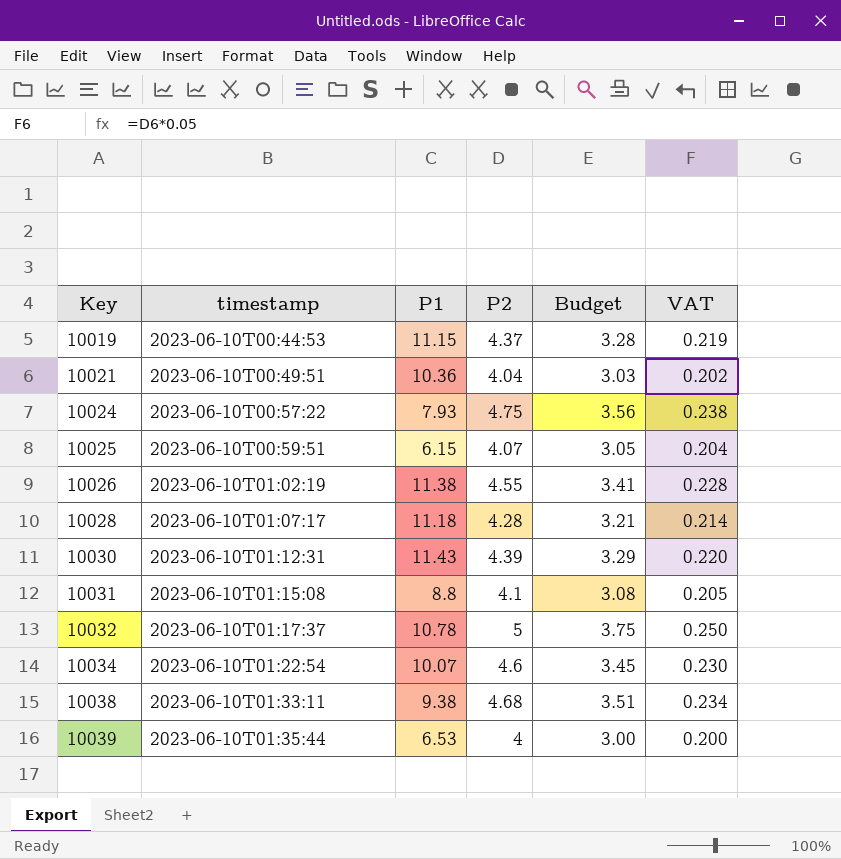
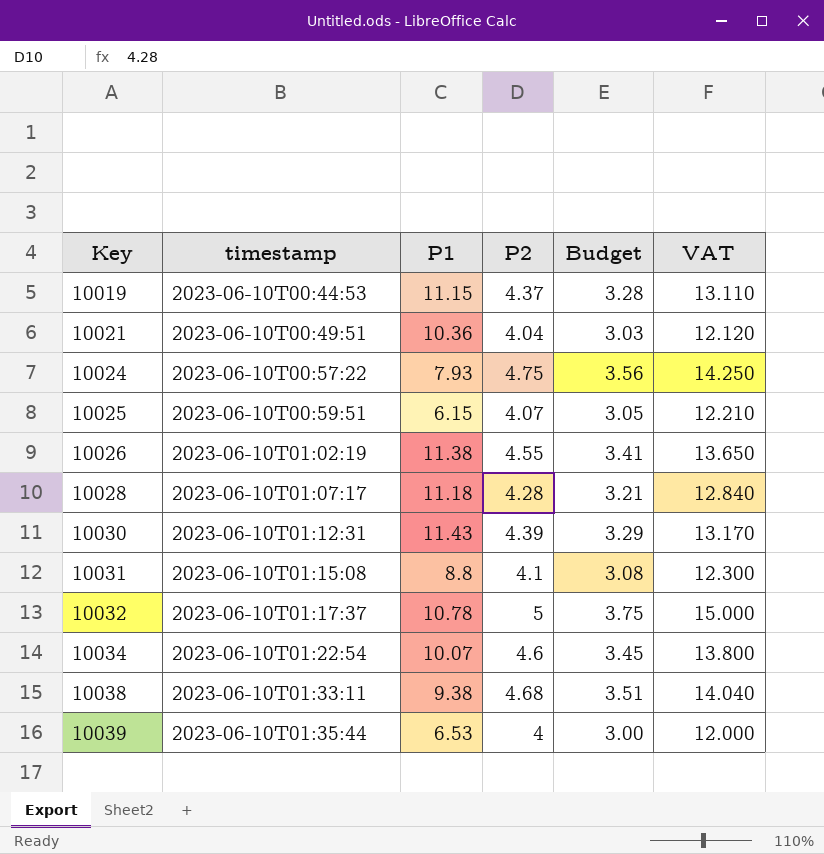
column VAT | formula: [P2] * 0.05 -> [P2] * 3

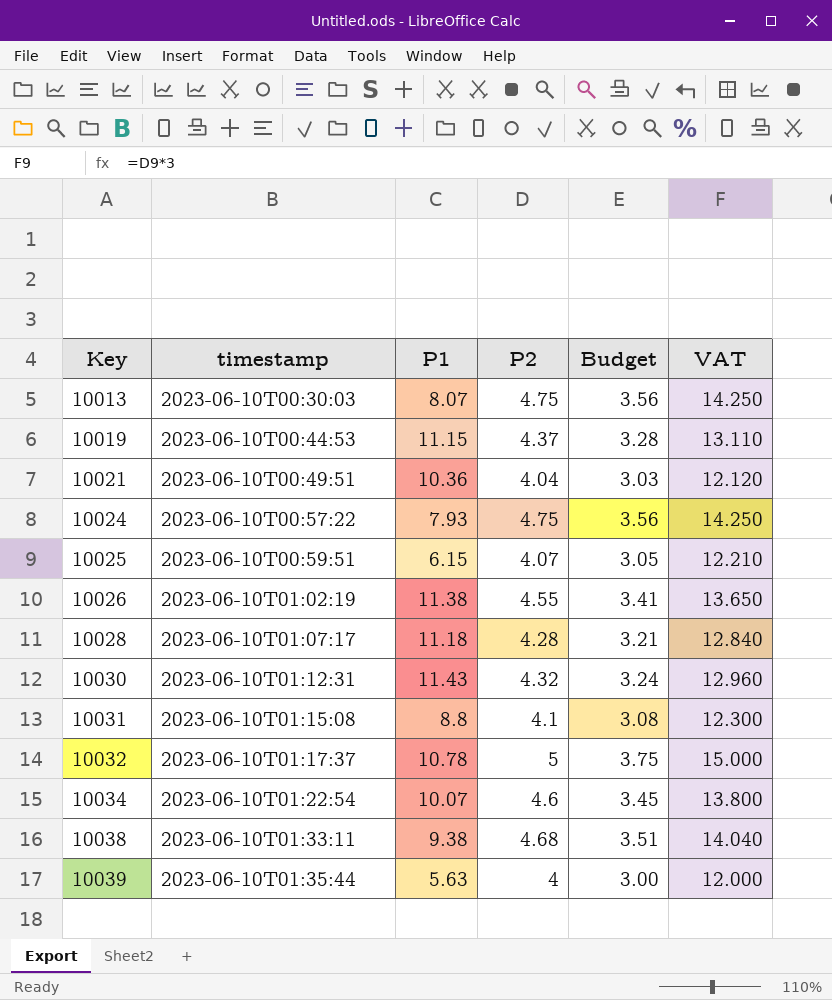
row 10013: none -> 2023-06-10T00:30:03 | 8.07 | 4.75 | 3.56 | 14.250
10030 | P2: 4.39 -> 4.32
10030 | Budget: 3.29 -> 3.24
10030 | VAT: 13.170 -> 12.960
10039 | P1: 6.53 -> 5.63

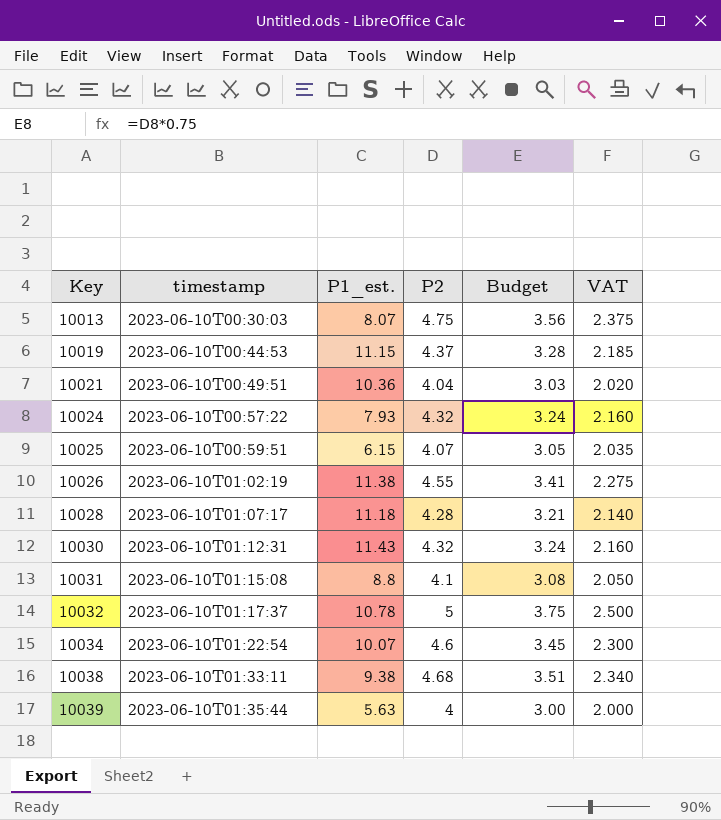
column name: P1 -> P1_est.
column VAT | formula: [P2] * 3 -> [P2] * 0.5
10024 | P2: 4.75 -> 4.32
10024 | Budget: 3.56 -> 3.24

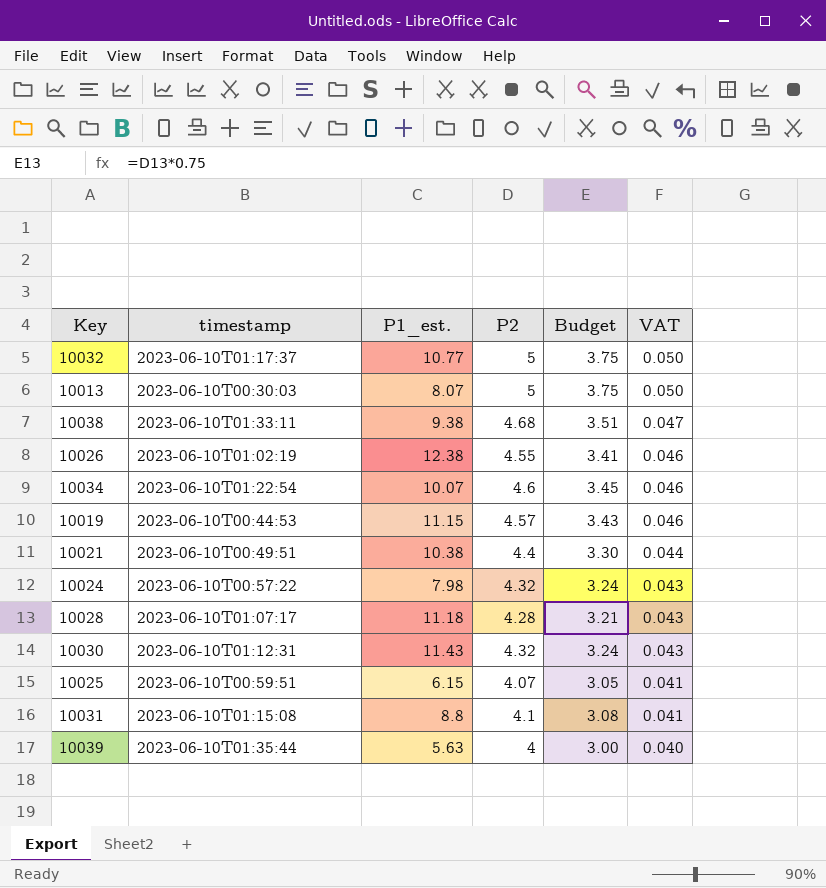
row order: Key ascending -> VAT descending
column VAT | formula: [P2] * 0.5 -> [P2] * 0.01
10032 | P1_est.: 10.78 -> 10.77
10013 | P2: 4.75 -> 5
10013 | Budget: 3.56 -> 3.75
10026 | P1_est.: 11.38 -> 12.38
10019 | P2: 4.37 -> 4.57
10019 | Budget: 3.28 -> 3.43
10021 | P1_est.: 10.36 -> 10.38
10021 | P2: 4.04 -> 4.4
10021 | Budget: 3.03 -> 3.30
10024 | P1_est.: 7.93 -> 7.98

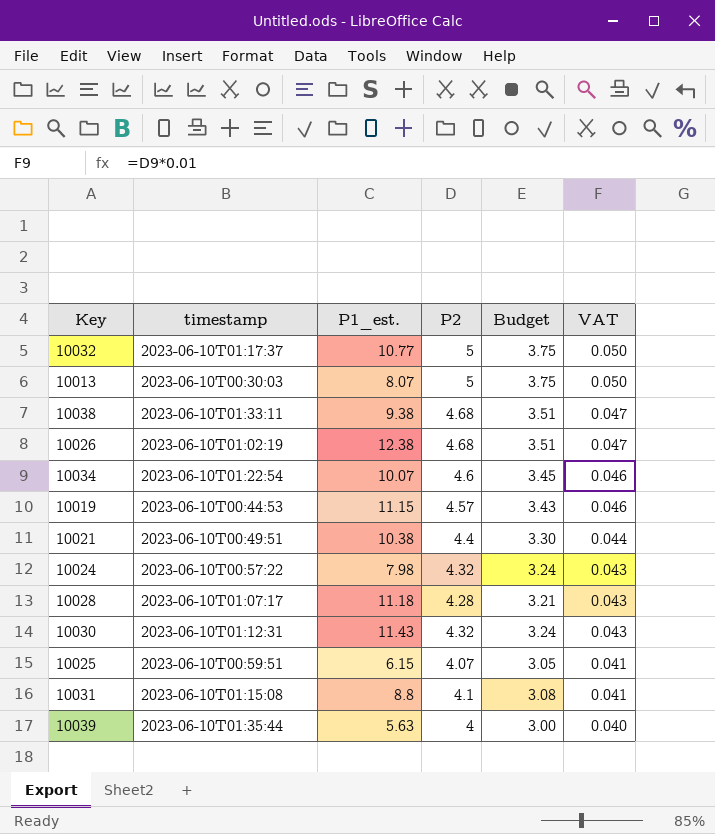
10026 | P2: 4.55 -> 4.68
10026 | Budget: 3.41 -> 3.51
10026 | VAT: 0.046 -> 0.047

